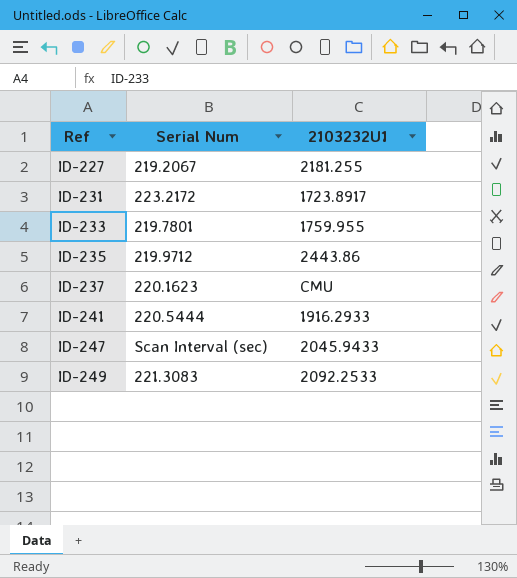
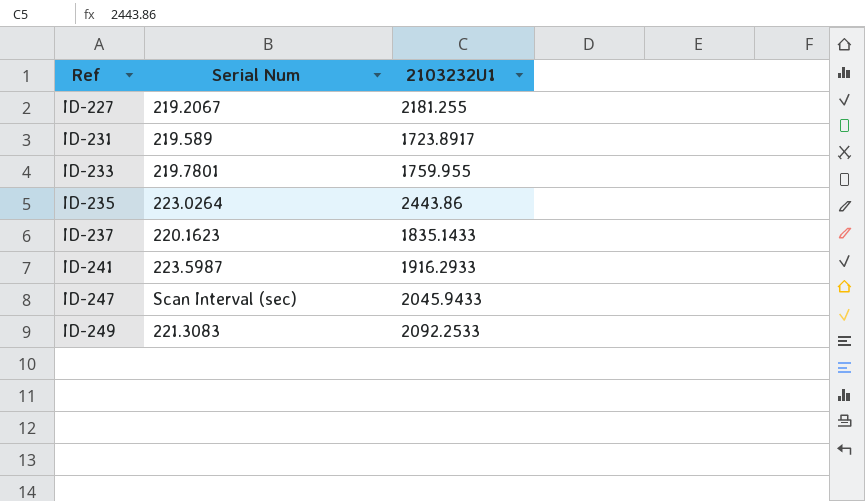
ID-231 | Serial Num: 223.2172 -> 219.589
ID-235 | Serial Num: 219.9712 -> 223.0264
ID-237 | 2103232U1: CMU -> 1835.1433
ID-241 | Serial Num: 220.5444 -> 223.5987

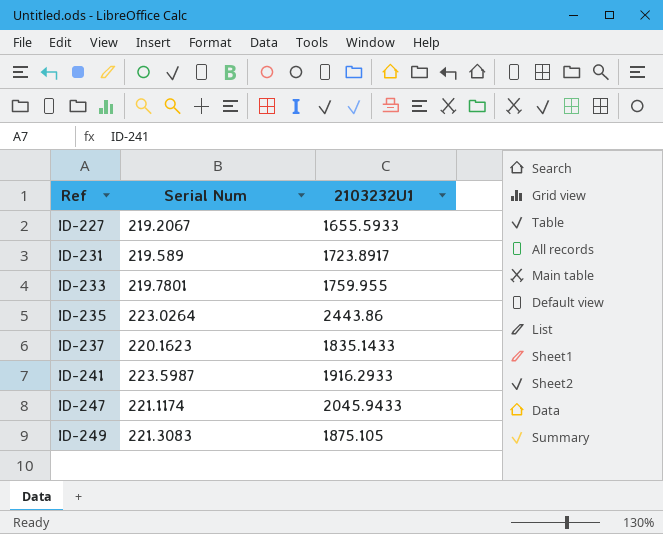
ID-227 | 2103232U1: 2181.255 -> 1655.5933
ID-247 | Serial Num: Scan Interval (sec) -> 221.1174
ID-249 | 2103232U1: 2092.2533 -> 1875.105

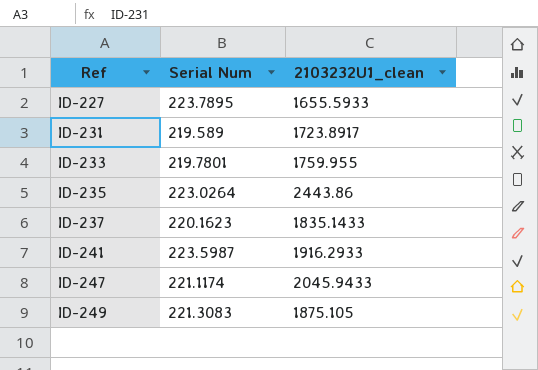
column name: 2103232U1 -> 2103232U1_clean
ID-227 | Serial Num: 219.2067 -> 223.7895

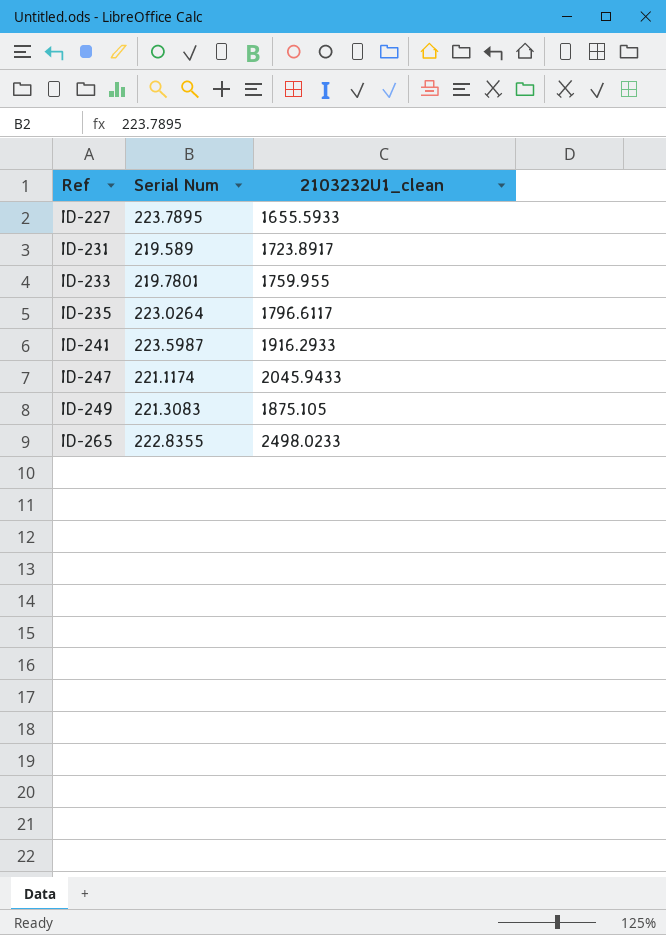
row ID-237: 220.1623 | 1835.1433 -> none
ID-235 | 2103232U1_clean: 2443.86 -> 1796.6117
row ID-265: none -> 222.8355 | 2498.0233

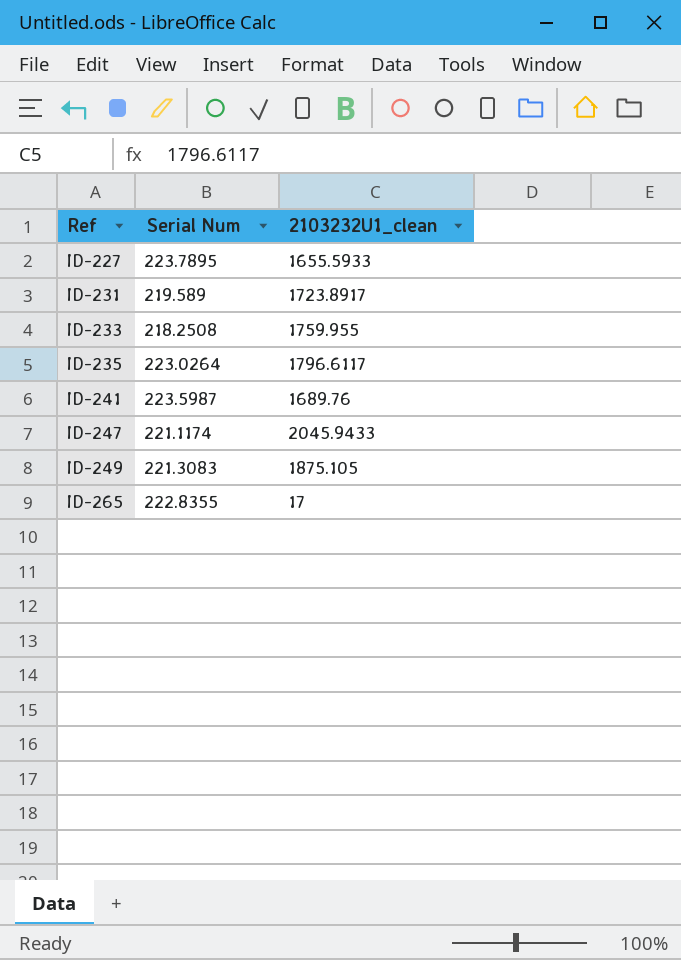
ID-233 | Serial Num: 219.7801 -> 218.2508
ID-241 | 2103232U1_clean: 1916.2933 -> 1689.76
ID-265 | 2103232U1_clean: 2498.0233 -> 17

